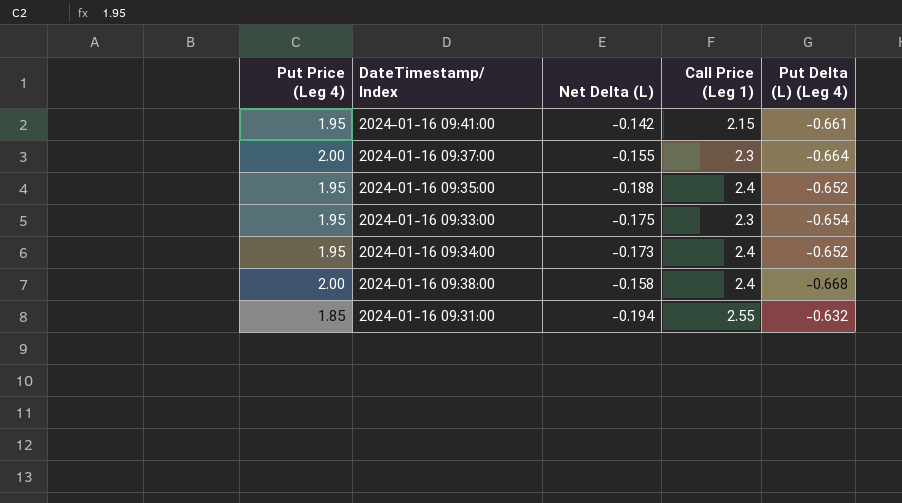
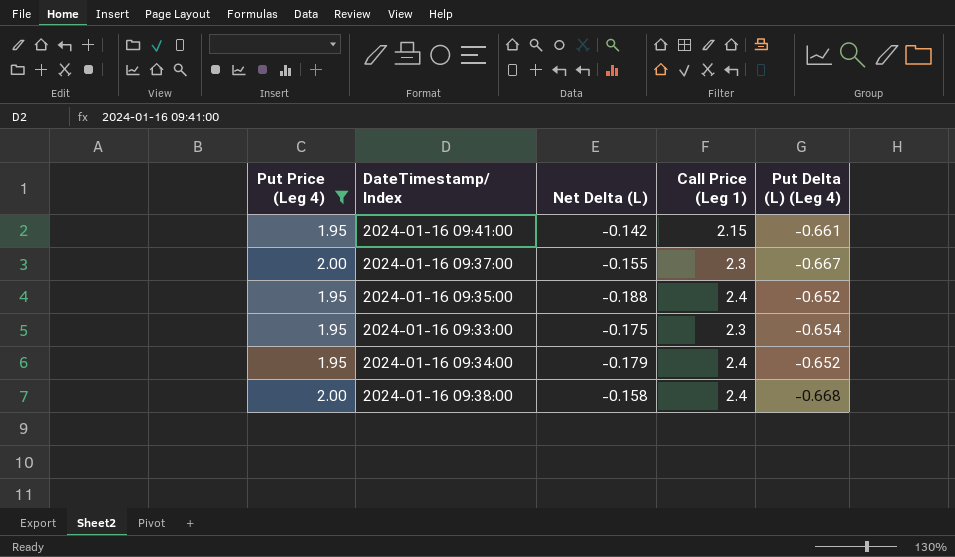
filter: none -> Put Price (Leg 4) != 1.85
2024-01-16 09:37:00 | Put Delta (L) (Leg 4): -0.664 -> -0.667
2024-01-16 09:34:00 | Net Delta (L): -0.173 -> -0.179

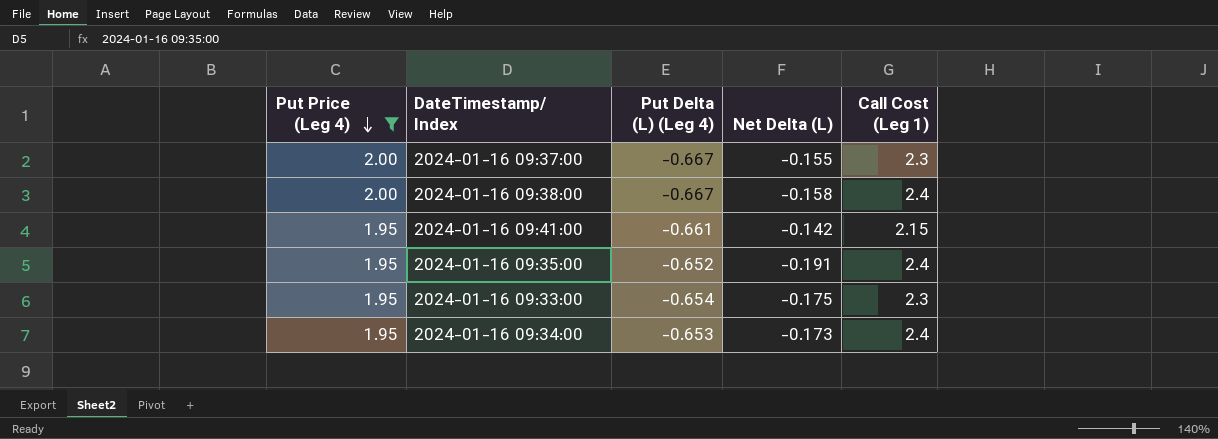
row order: none -> Put Price (Leg 4) descending
column Put Delta (L) (Leg 4) | position: 5 -> 3
column name: Call Price (Leg 1) -> Call Cost (Leg 1)
2024-01-16 09:38:00 | Put Delta (L) (Leg 4): -0.668 -> -0.667
2024-01-16 09:35:00 | Net Delta (L): -0.188 -> -0.191
2024-01-16 09:34:00 | Put Delta (L) (Leg 4): -0.652 -> -0.653
2024-01-16 09:34:00 | Net Delta (L): -0.179 -> -0.173

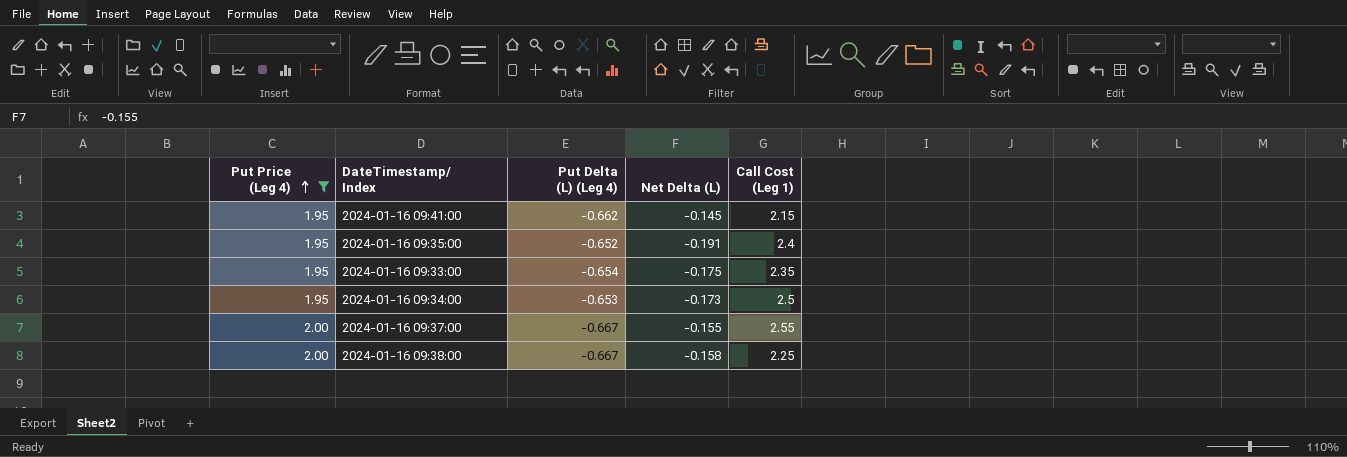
row order: Put Price (Leg 4) descending -> Put Price (Leg 4) ascending
2024-01-16 09:41:00 | Put Delta (L) (Leg 4): -0.661 -> -0.662
2024-01-16 09:41:00 | Net Delta (L): -0.142 -> -0.145
2024-01-16 09:33:00 | Call Cost (Leg 1): 2.3 -> 2.35
2024-01-16 09:34:00 | Call Cost (Leg 1): 2.4 -> 2.5
2024-01-16 09:37:00 | Call Cost (Leg 1): 2.3 -> 2.55
2024-01-16 09:38:00 | Call Cost (Leg 1): 2.4 -> 2.25

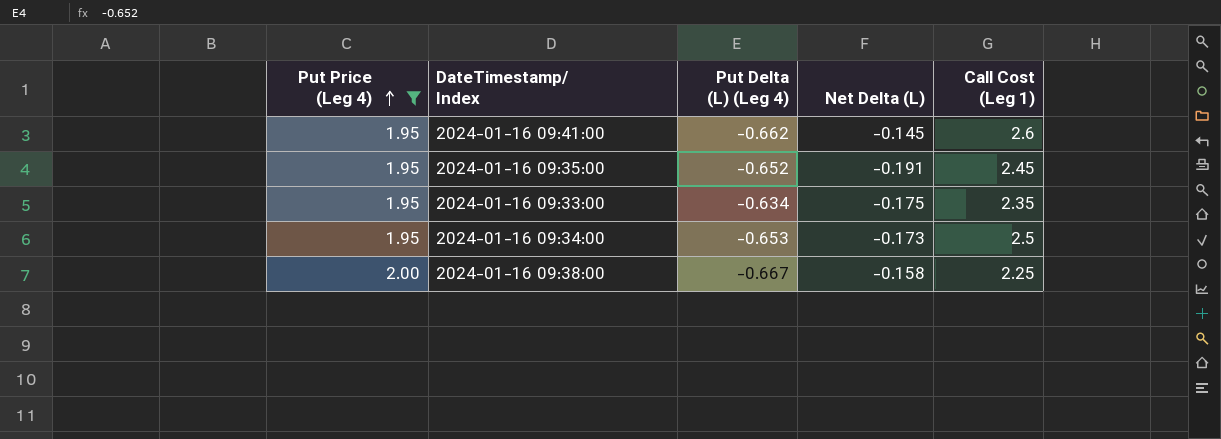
row 2024-01-16 09:37:00: 2.00 | -0.667 | -0.155 | 2.55 -> none
2024-01-16 09:41:00 | Call Cost (Leg 1): 2.15 -> 2.6
2024-01-16 09:35:00 | Call Cost (Leg 1): 2.4 -> 2.45
2024-01-16 09:33:00 | Put Delta (L) (Leg 4): -0.654 -> -0.634

